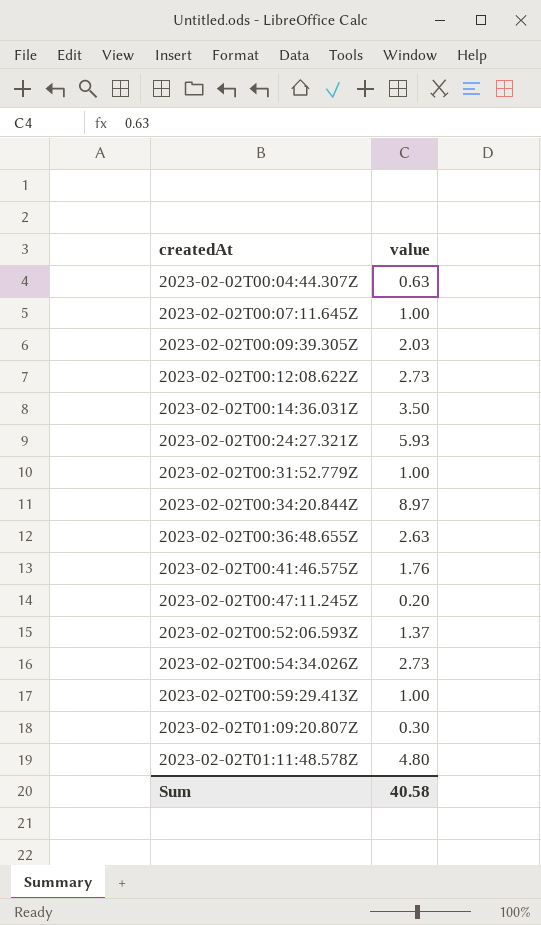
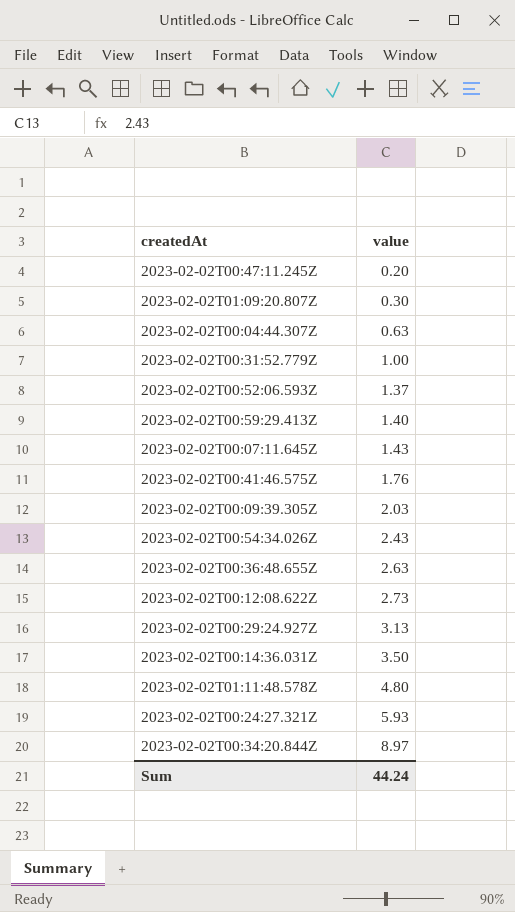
row order: createdAt ascending -> value ascending
2023-02-02T00:59:29.413Z | value: 1.00 -> 1.40
2023-02-02T00:07:11.645Z | value: 1.00 -> 1.43
2023-02-02T00:54:34.026Z | value: 2.73 -> 2.43
row 2023-02-02T00:29:24.927Z: none -> 3.13
Sum | value: 40.58 -> 44.24

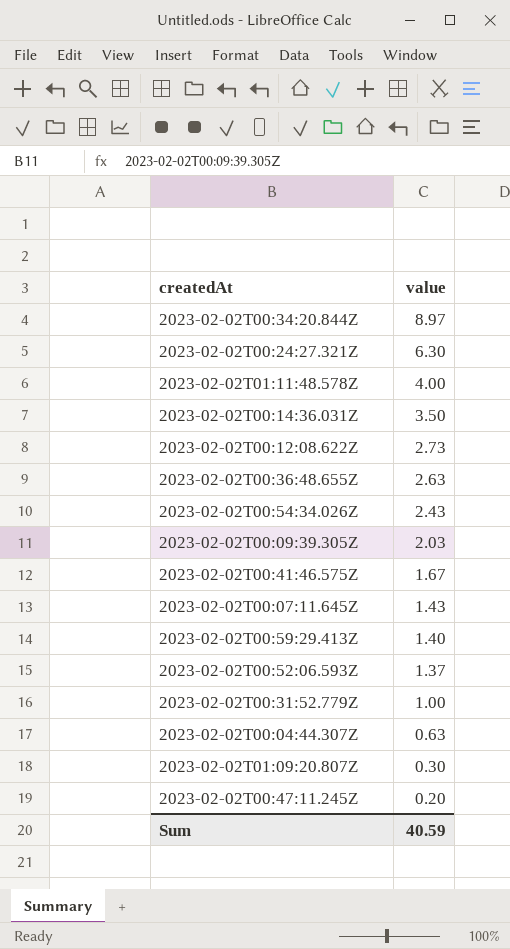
row order: value ascending -> value descending
row 2023-02-02T00:29:24.927Z: 3.13 -> none
2023-02-02T00:24:27.321Z | value: 5.93 -> 6.30
2023-02-02T01:11:48.578Z | value: 4.80 -> 4.00
2023-02-02T00:41:46.575Z | value: 1.76 -> 1.67
Sum | value: 44.24 -> 40.59

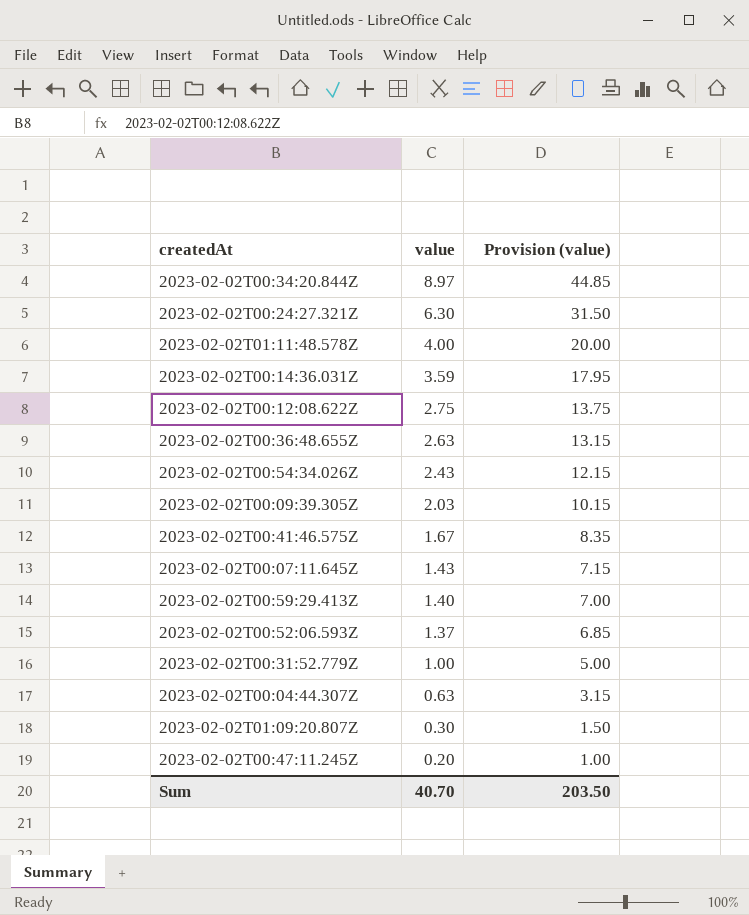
column Provision (value) | formula: none -> [value] * 5
2023-02-02T00:14:36.031Z | value: 3.50 -> 3.59
2023-02-02T00:12:08.622Z | value: 2.73 -> 2.75
Sum | value: 40.59 -> 40.70

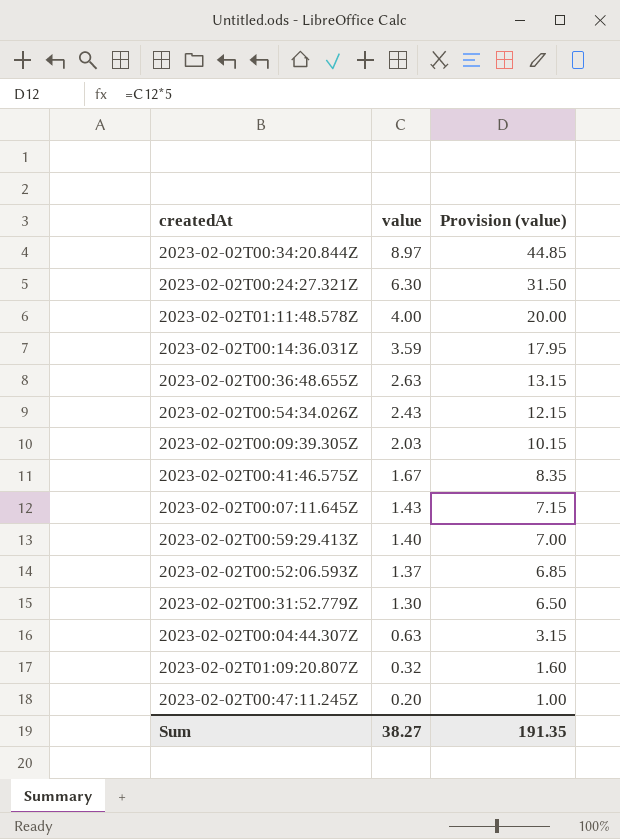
row 2023-02-02T00:12:08.622Z: 2.75 | 13.75 -> none
2023-02-02T00:31:52.779Z | value: 1.00 -> 1.30
2023-02-02T00:31:52.779Z | Provision (value): 5.00 -> 6.50
2023-02-02T01:09:20.807Z | value: 0.30 -> 0.32
2023-02-02T01:09:20.807Z | Provision (value): 1.50 -> 1.60
Sum | value: 40.70 -> 38.27
Sum | Provision (value): 203.50 -> 191.35

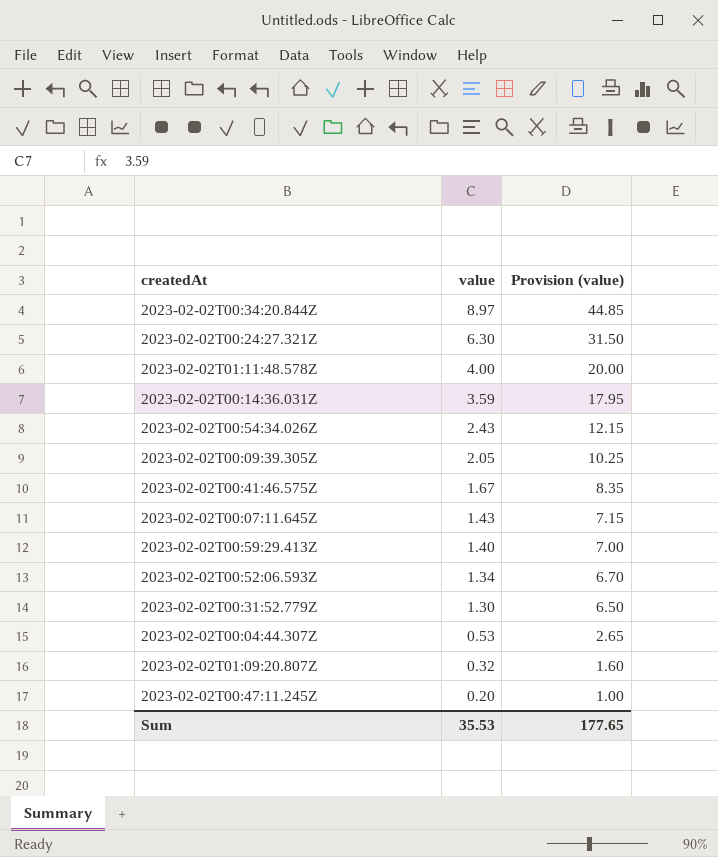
row 2023-02-02T00:36:48.655Z: 2.63 | 13.15 -> none
2023-02-02T00:09:39.305Z | value: 2.03 -> 2.05
2023-02-02T00:09:39.305Z | Provision (value): 10.15 -> 10.25
2023-02-02T00:52:06.593Z | value: 1.37 -> 1.34
2023-02-02T00:52:06.593Z | Provision (value): 6.85 -> 6.70
2023-02-02T00:04:44.307Z | value: 0.63 -> 0.53
2023-02-02T00:04:44.307Z | Provision (value): 3.15 -> 2.65
Sum | value: 38.27 -> 35.53
Sum | Provision (value): 191.35 -> 177.65

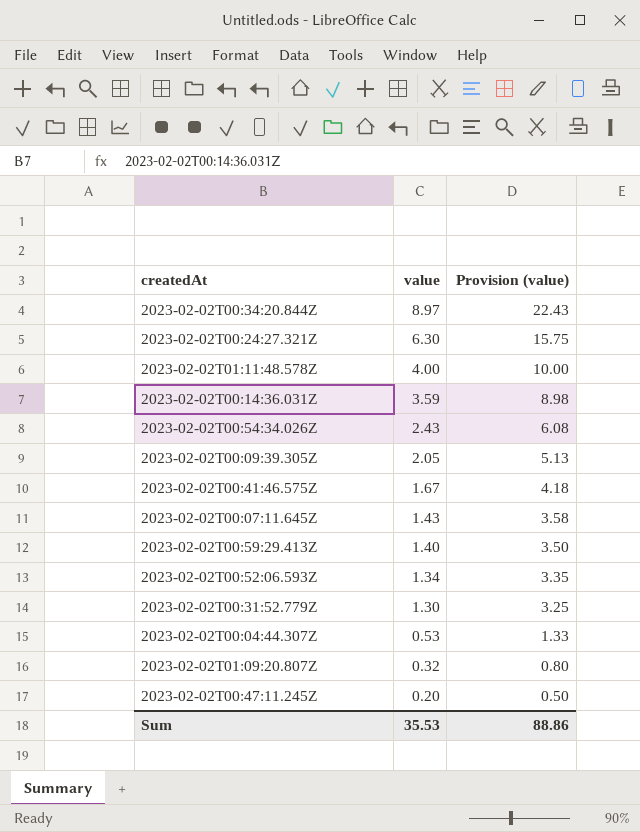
column Provision (value) | formula: [value] * 5 -> [value] * 2.5
Sum | Provision (value): 177.65 -> 88.86

